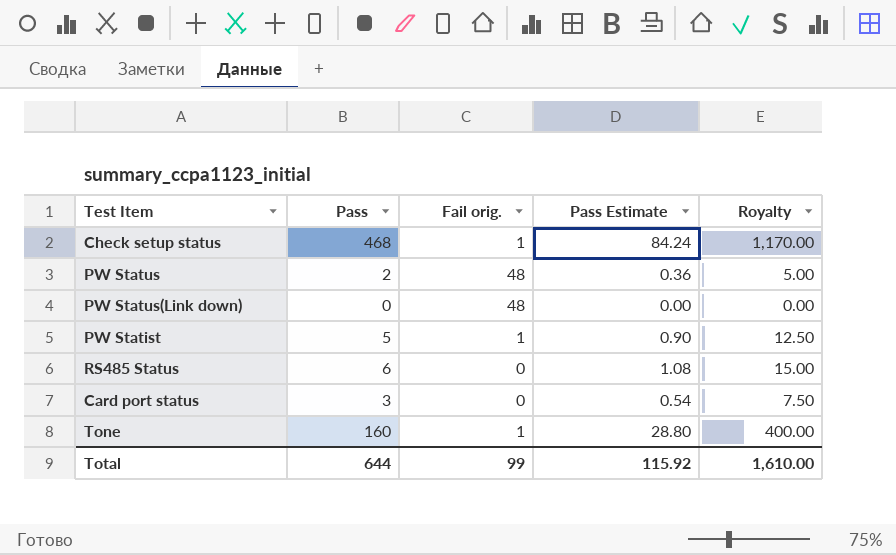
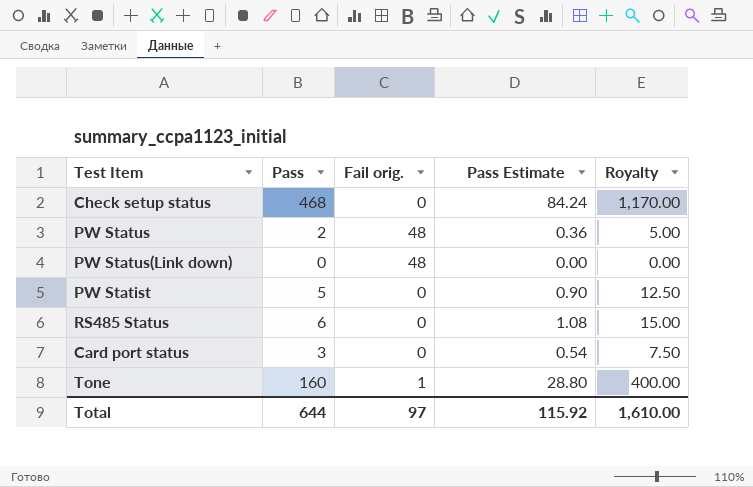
Check setup status | Fail orig.: 1 -> 0
PW Statist | Fail orig.: 1 -> 0
Total | Fail orig.: 99 -> 97

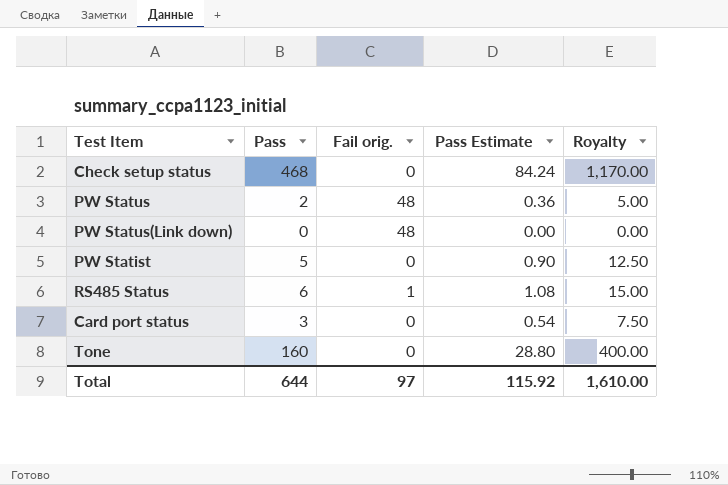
RS485 Status | Fail orig.: 0 -> 1
Tone | Fail orig.: 1 -> 0

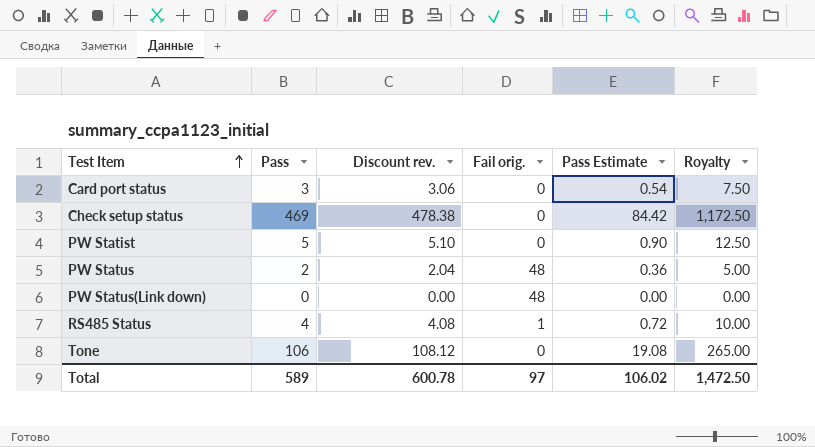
row order: none -> Test Item ascending
column Discount rev. | formula: none -> [Pass] * 1.02
Check setup status | Pass: 468 -> 469
Check setup status | Pass Estimate: 84.24 -> 84.42
Check setup status | Royalty: 1,170.00 -> 1,172.50
RS485 Status | Pass: 6 -> 4
RS485 Status | Pass Estimate: 1.08 -> 0.72
RS485 Status | Royalty: 15.00 -> 10.00
Tone | Pass: 160 -> 106
Tone | Pass Estimate: 28.80 -> 19.08
Tone | Royalty: 400.00 -> 265.00
Total | Pass: 644 -> 589
Total | Pass Estimate: 115.92 -> 106.02
Total | Royalty: 1,610.00 -> 1,472.50

